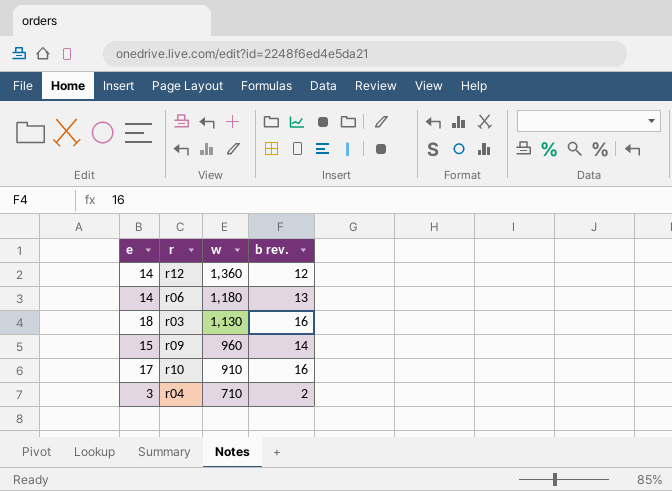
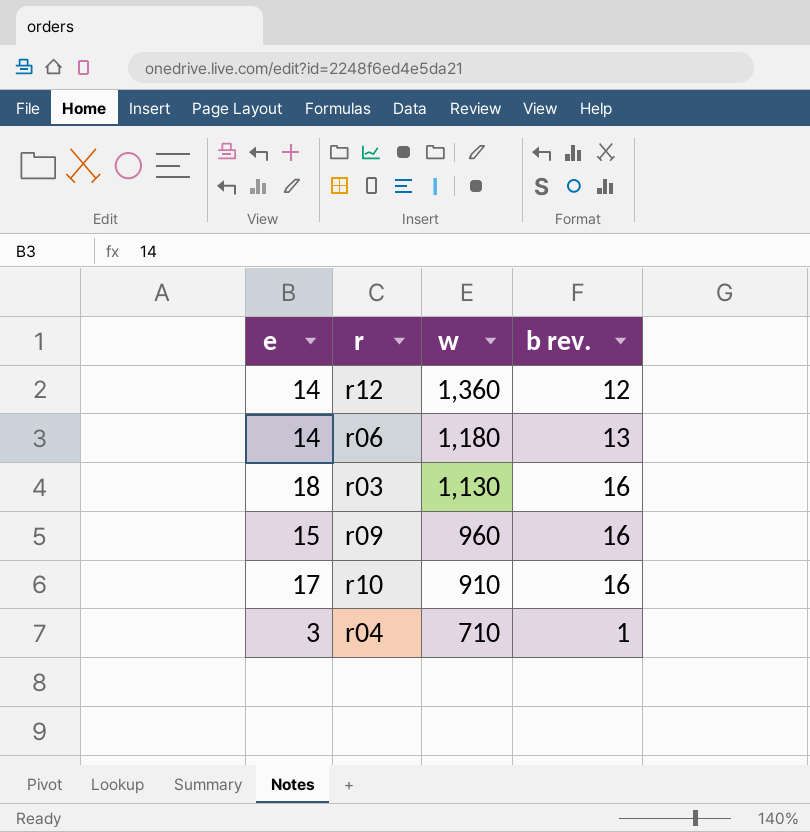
r09 | b rev.: 14 -> 16
r04 | b rev.: 2 -> 1

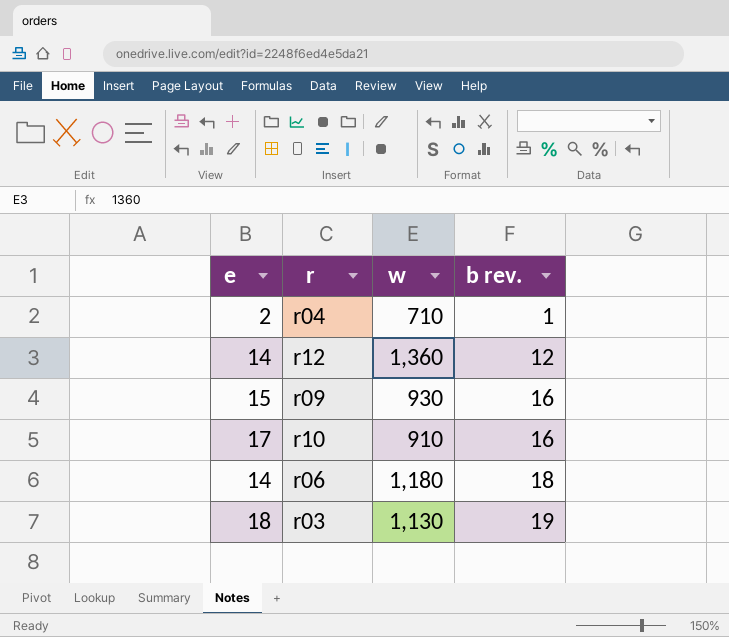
row order: w descending -> b rev. ascending
r04 | e: 3 -> 2
r09 | w: 960 -> 930
r06 | b rev.: 13 -> 18
r03 | b rev.: 16 -> 19

